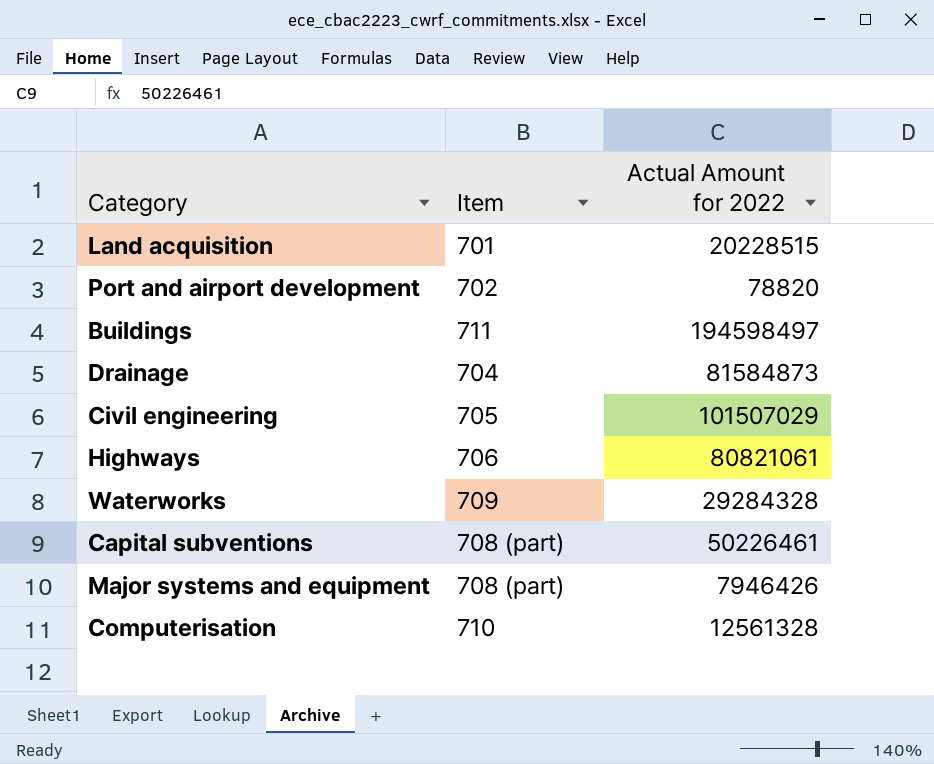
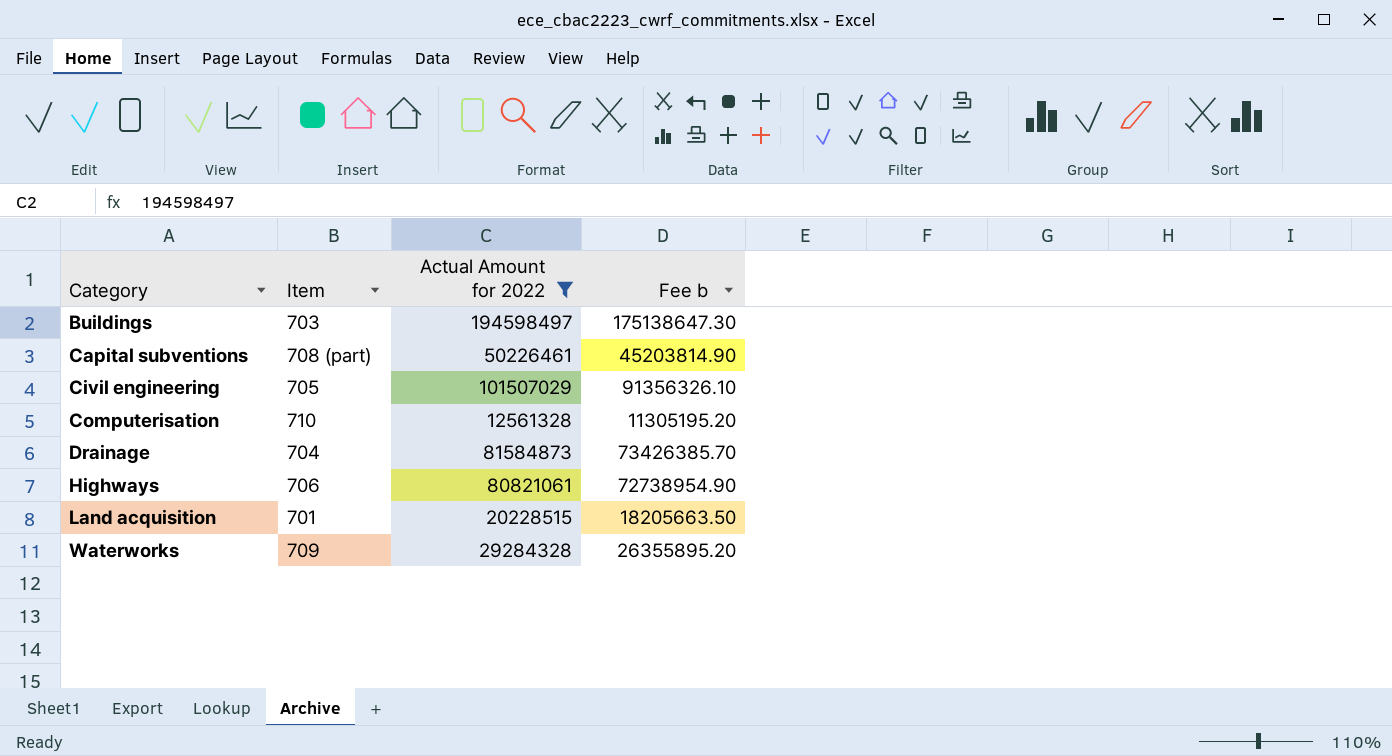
filter: none -> Actual Amount for 2022 >= 12561328
row order: none -> Category ascending
column Fee b | formula: none -> [Actual Amount for 2022] * 0.9
Buildings | Item: 711 -> 703

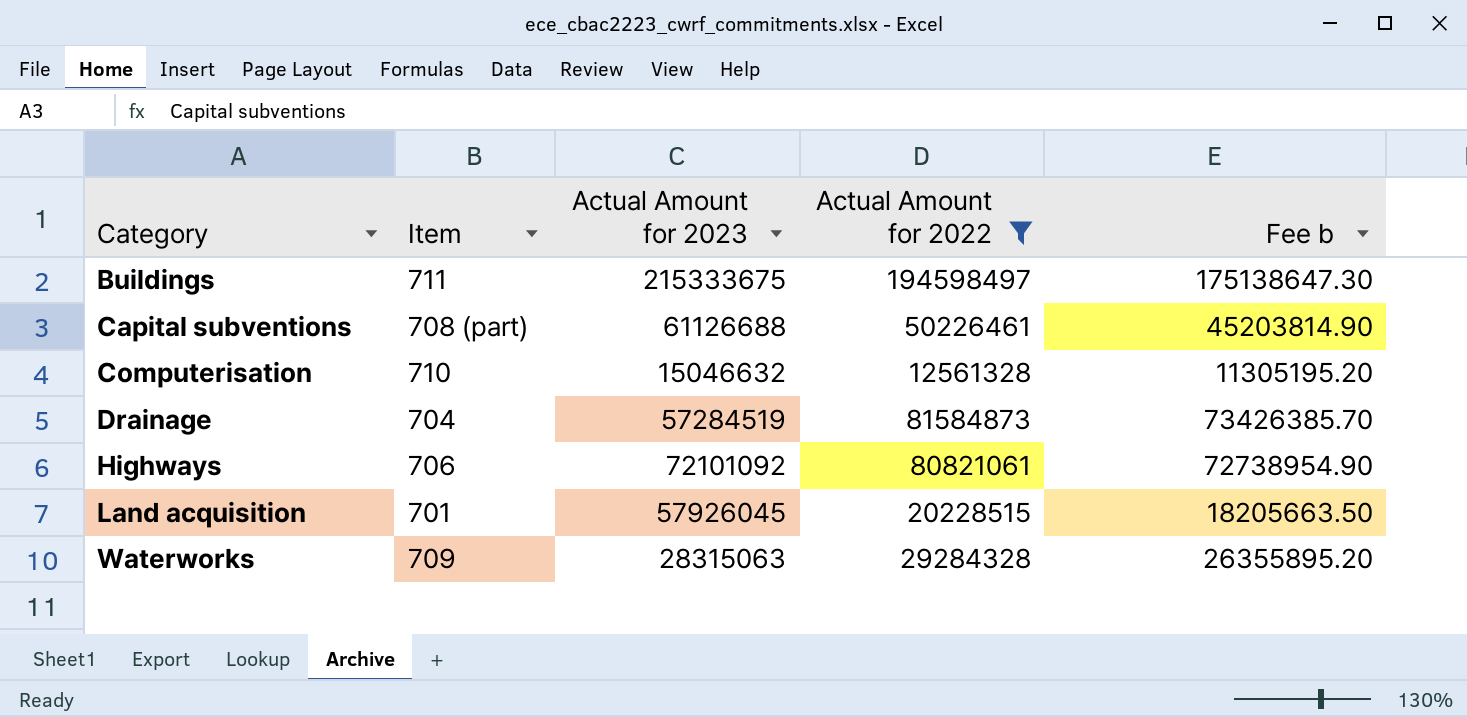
column Actual Amount for 2023 | position: none -> 3
row Civil engineering: 705 | 101507029 | 91356326.10 -> none
Buildings | Item: 703 -> 711

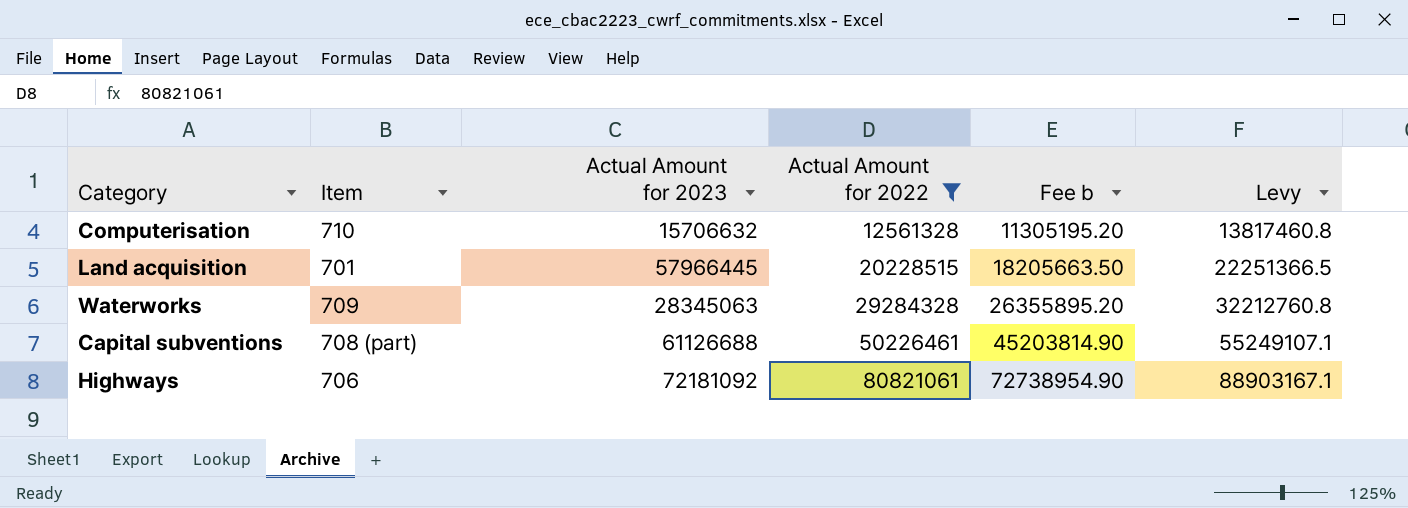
row order: Category ascending -> Actual Amount for 2022 ascending
column Levy | formula: none -> [Actual Amount for 2022] * 1.1
row Buildings: 711 | 215333675 | 194598497 | 175138647.30 -> none
row Drainage: 704 | 57284519 | 81584873 | 73426385.70 -> none
Computerisation | Actual Amount for 2023: 15046632 -> 15706632
Land acquisition | Actual Amount for 2023: 57926045 -> 57966445
Waterworks | Actual Amount for 2023: 28315063 -> 28345063
Highways | Actual Amount for 2023: 72101092 -> 72181092

